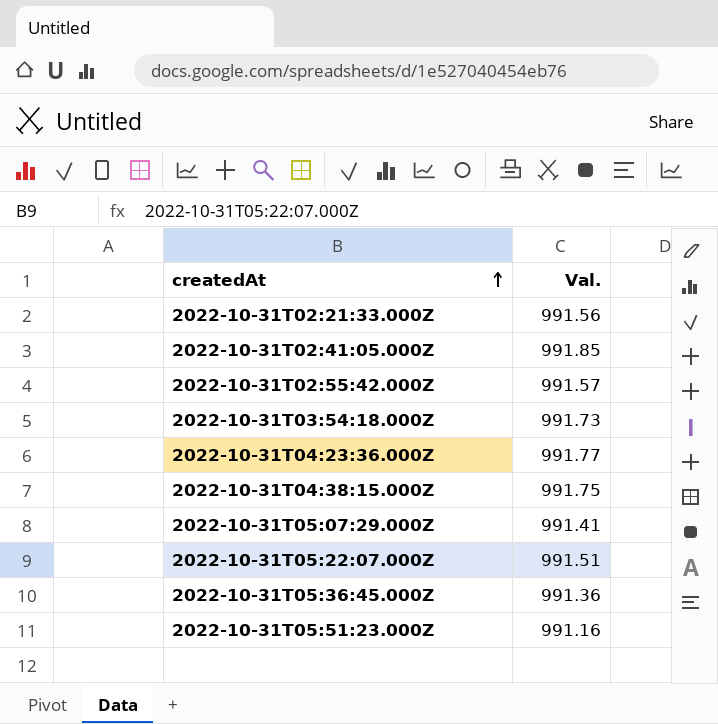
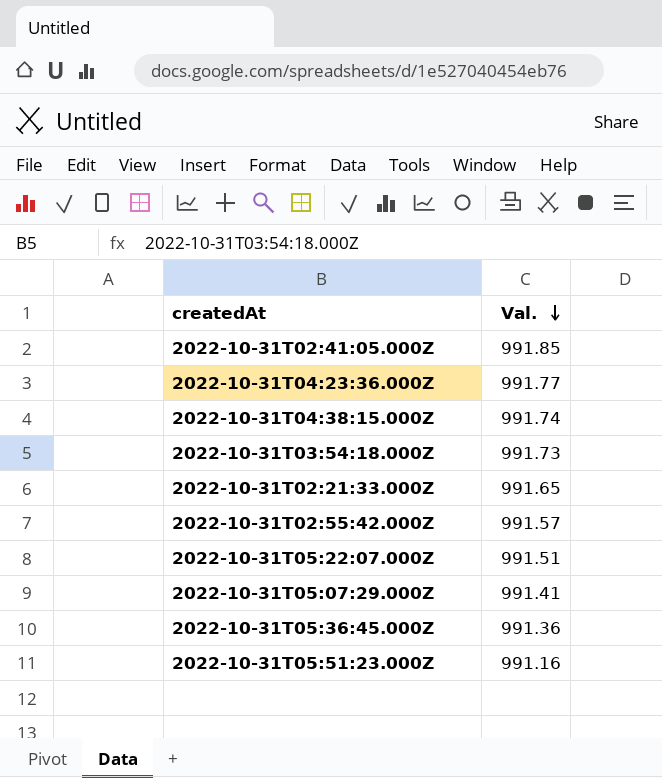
row order: createdAt ascending -> Val. descending
2022-10-31T04:38:15.000Z | Val.: 991.75 -> 991.74
2022-10-31T02:21:33.000Z | Val.: 991.56 -> 991.65

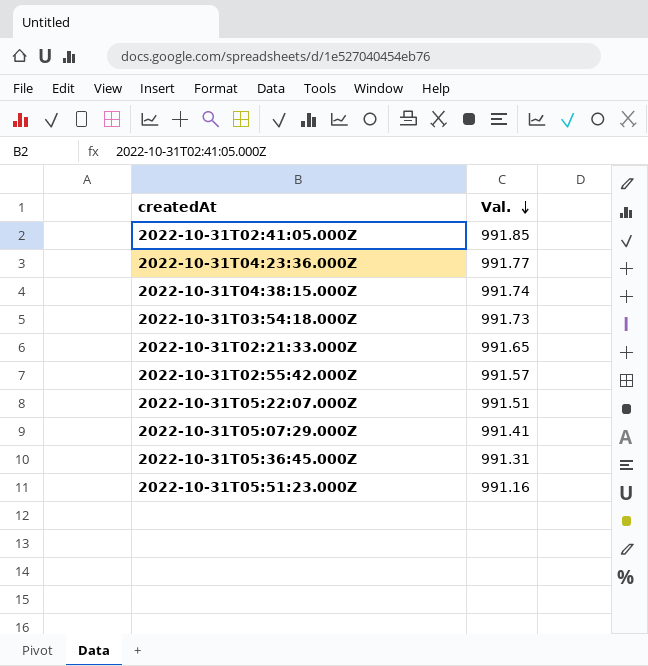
2022-10-31T05:36:45.000Z | Val.: 991.36 -> 991.31

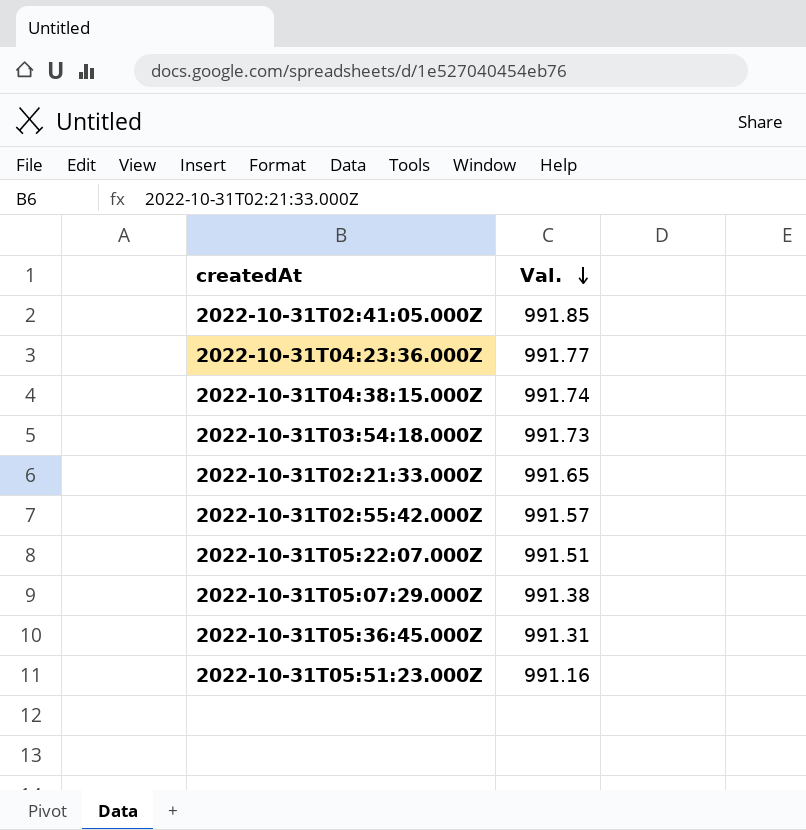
2022-10-31T05:07:29.000Z | Val.: 991.41 -> 991.38

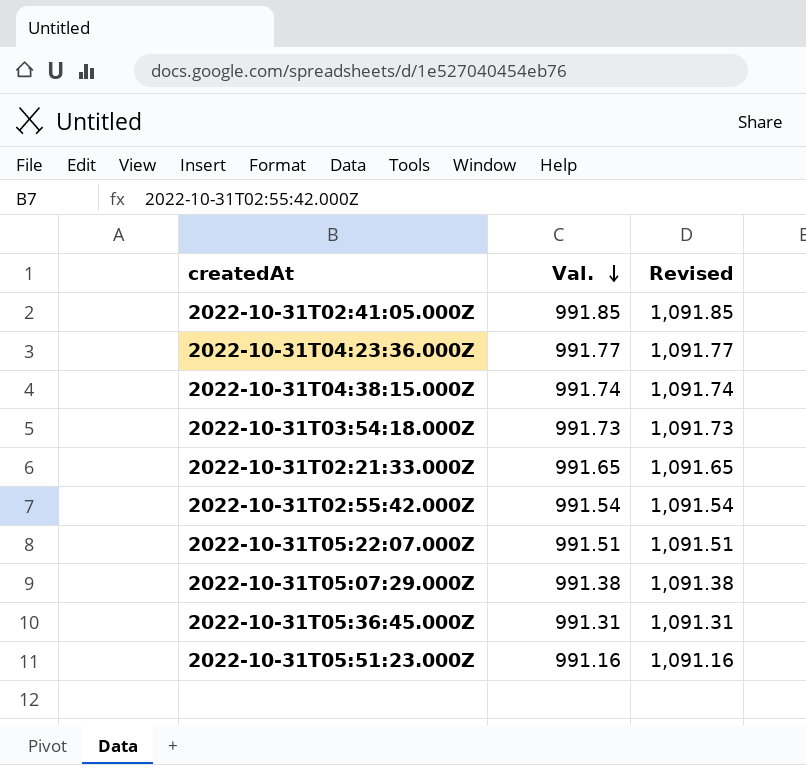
column Revised | formula: none -> [Val.] + 100
2022-10-31T02:55:42.000Z | Val.: 991.57 -> 991.54

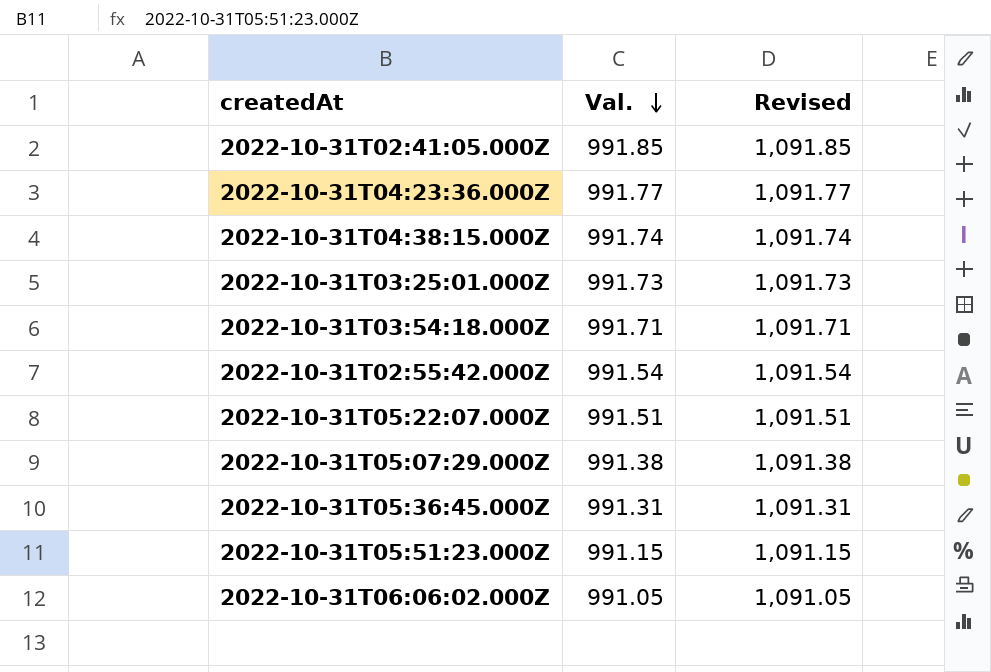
row 2022-10-31T02:21:33.000Z: 991.65 | 1,091.65 -> none
row 2022-10-31T03:25:01.000Z: none -> 991.73 | 1,091.73
2022-10-31T03:54:18.000Z | Val.: 991.73 -> 991.71
2022-10-31T03:54:18.000Z | Revised: 1,091.73 -> 1,091.71
2022-10-31T05:51:23.000Z | Val.: 991.16 -> 991.15
2022-10-31T05:51:23.000Z | Revised: 1,091.16 -> 1,091.15
row 2022-10-31T06:06:02.000Z: none -> 991.05 | 1,091.05

